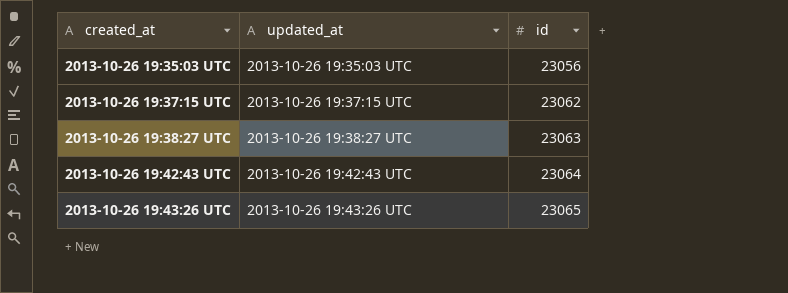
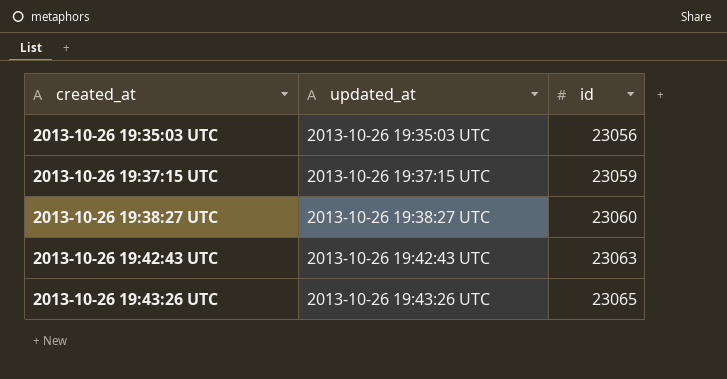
2013-10-26 19:37:15 UTC | id: 23062 -> 23059
2013-10-26 19:38:27 UTC | id: 23063 -> 23060
2013-10-26 19:42:43 UTC | id: 23064 -> 23063

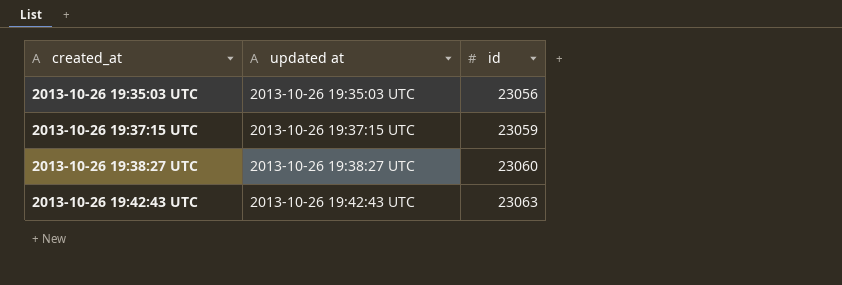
column name: updated_at -> updated at
row 2013-10-26 19:43:26 UTC: 2013-10-26 19:43:26 UTC | 23065 -> none

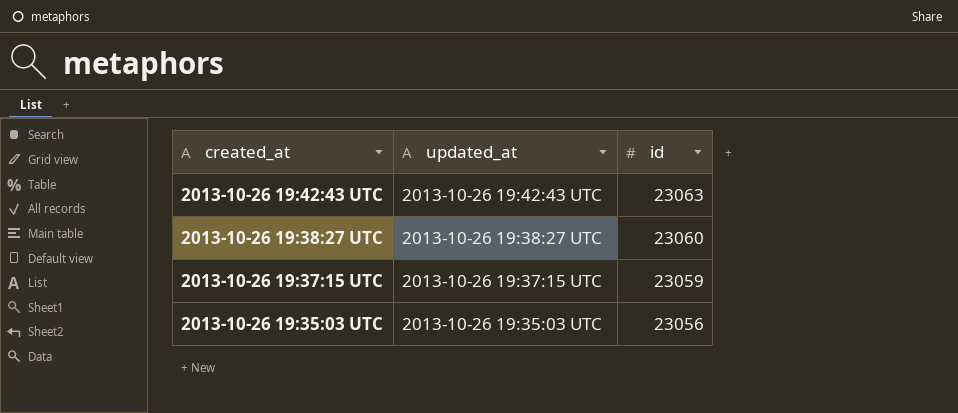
row order: created_at ascending -> created_at descending
column name: updated at -> updated_at

